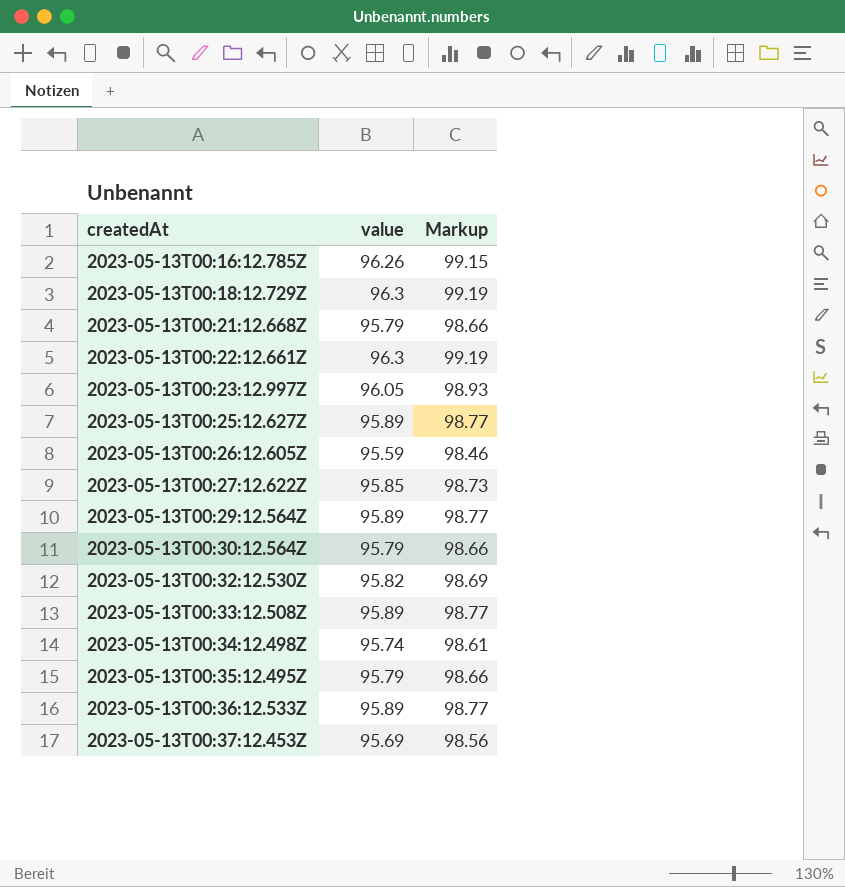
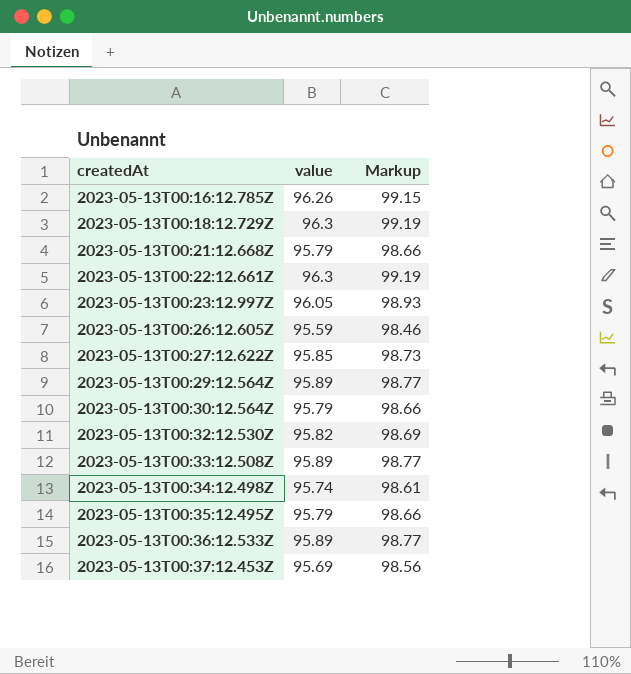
row 2023-05-13T00:25:12.627Z: 95.89 | 98.77 -> none

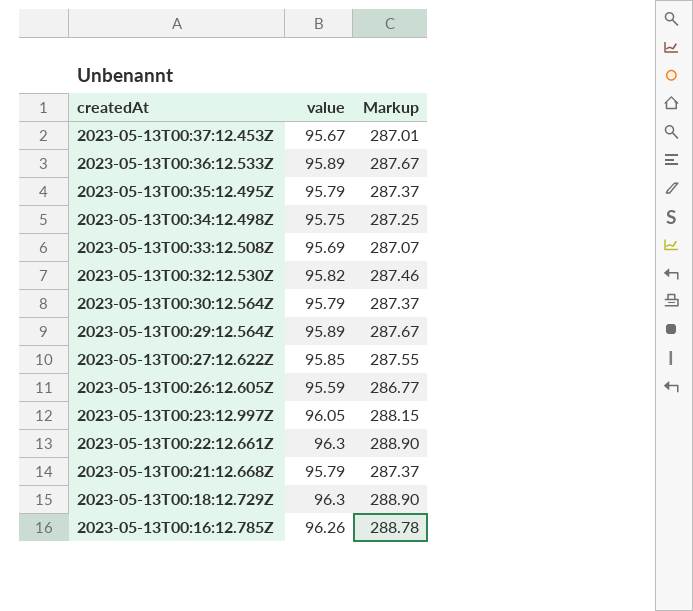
row order: createdAt ascending -> createdAt descending
column Markup | formula: [value] * 1.03 -> [value] * 3
2023-05-13T00:37:12.453Z | value: 95.69 -> 95.67
2023-05-13T00:34:12.498Z | value: 95.74 -> 95.75
2023-05-13T00:33:12.508Z | value: 95.89 -> 95.69

